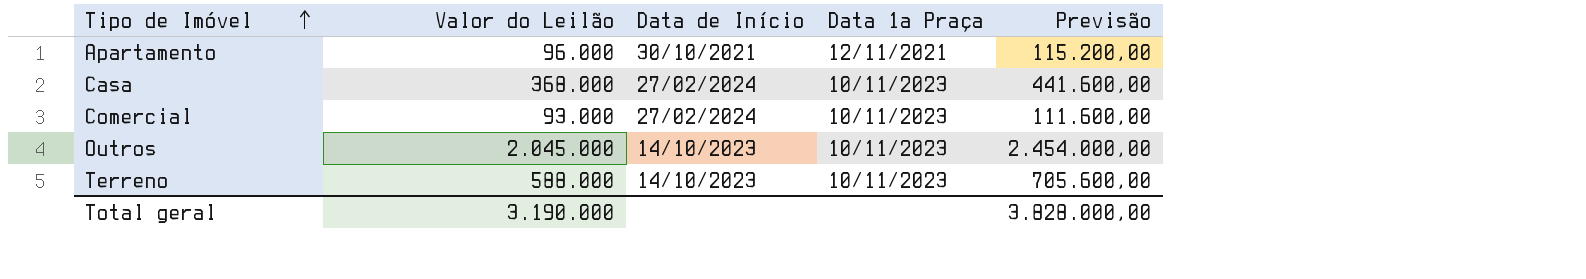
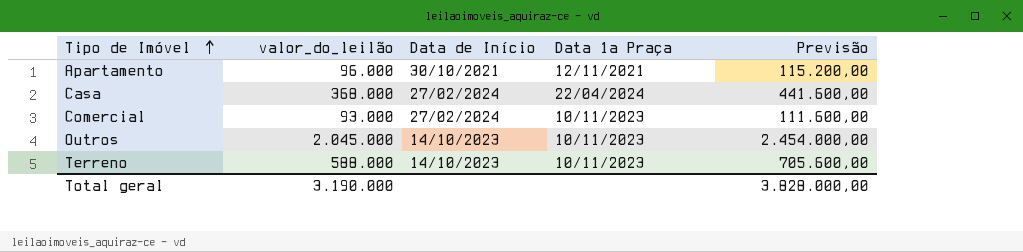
column name: Valor do Leilão -> valor_do_leilão
Casa | Data 1a Praça: 10/11/2023 -> 22/04/2024

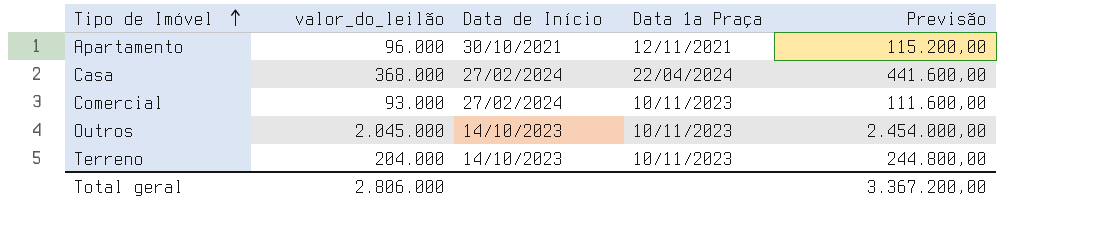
Terreno | valor_do_leilão: 588.000 -> 204.000
Terreno | Previsão: 705.600,00 -> 244.800,00
Total geral | valor_do_leilão: 3.190.000 -> 2.806.000
Total geral | Previsão: 3.828.000,00 -> 3.367.200,00

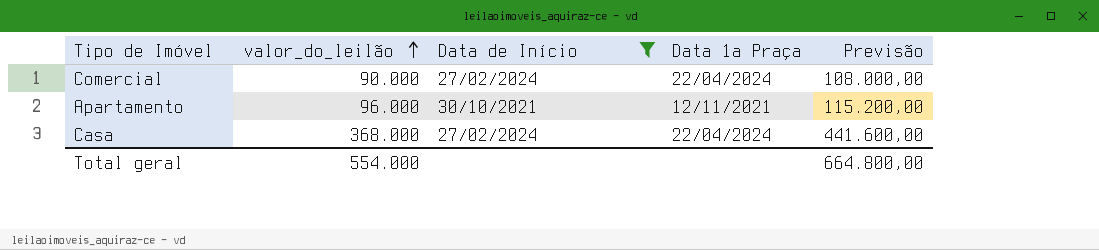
filter: none -> Data de Início != 14/10/2023
row order: Tipo de Imóvel ascending -> valor_do_leilão ascending
Comercial | valor_do_leilão: 93.000 -> 90.000
Comercial | Data 1a Praça: 10/11/2023 -> 22/04/2024
Comercial | Previsão: 111.600,00 -> 108.000,00
Total geral | valor_do_leilão: 2.806.000 -> 554.000
Total geral | Previsão: 3.367.200,00 -> 664.800,00

